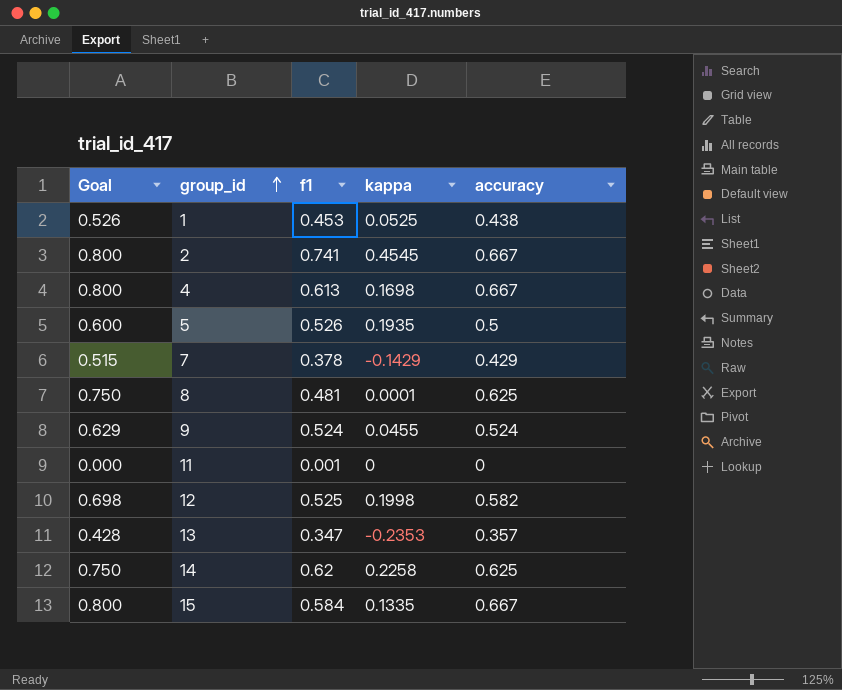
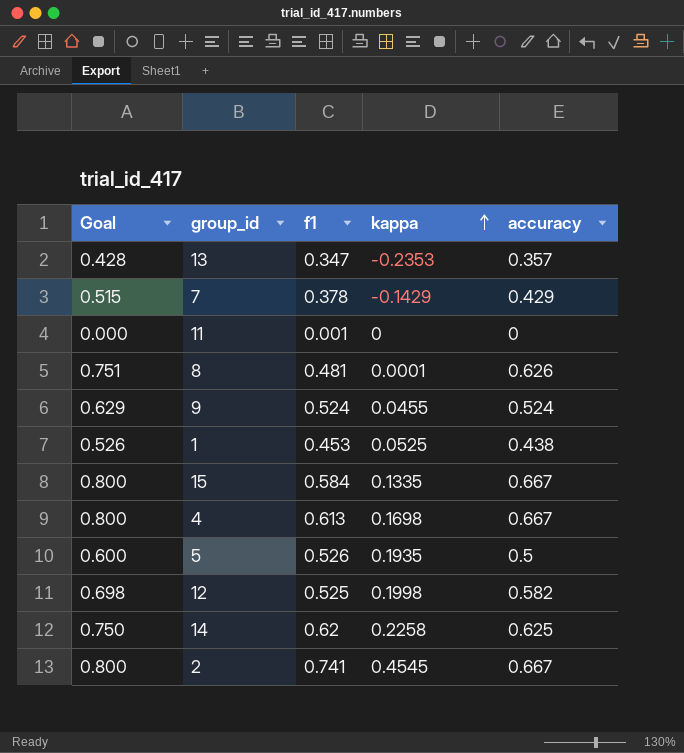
row order: group_id ascending -> kappa ascending
8 | Goal: 0.750 -> 0.751
8 | accuracy: 0.625 -> 0.626

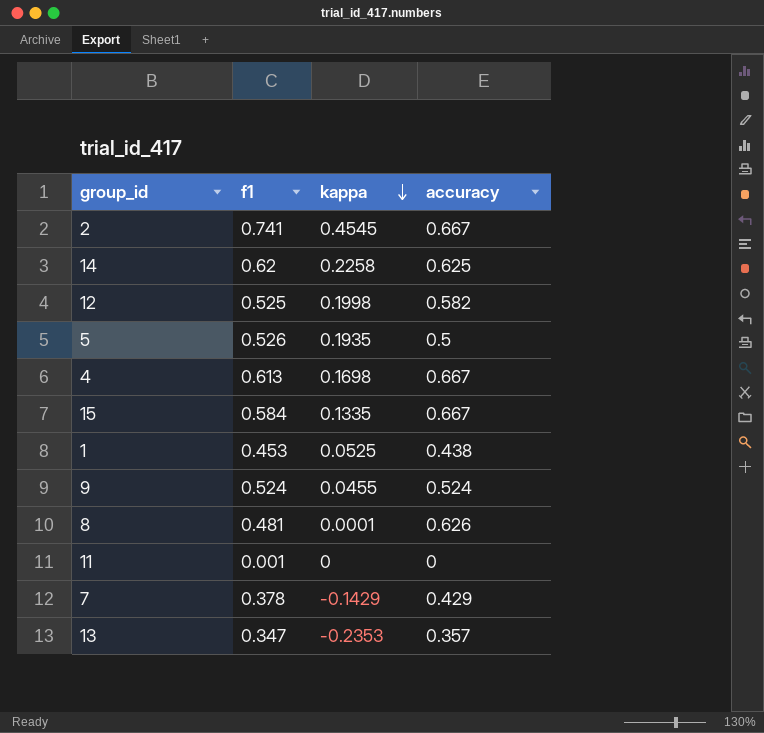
row order: kappa ascending -> kappa descending
column Goal | formula: [accuracy] * 1.2 -> none

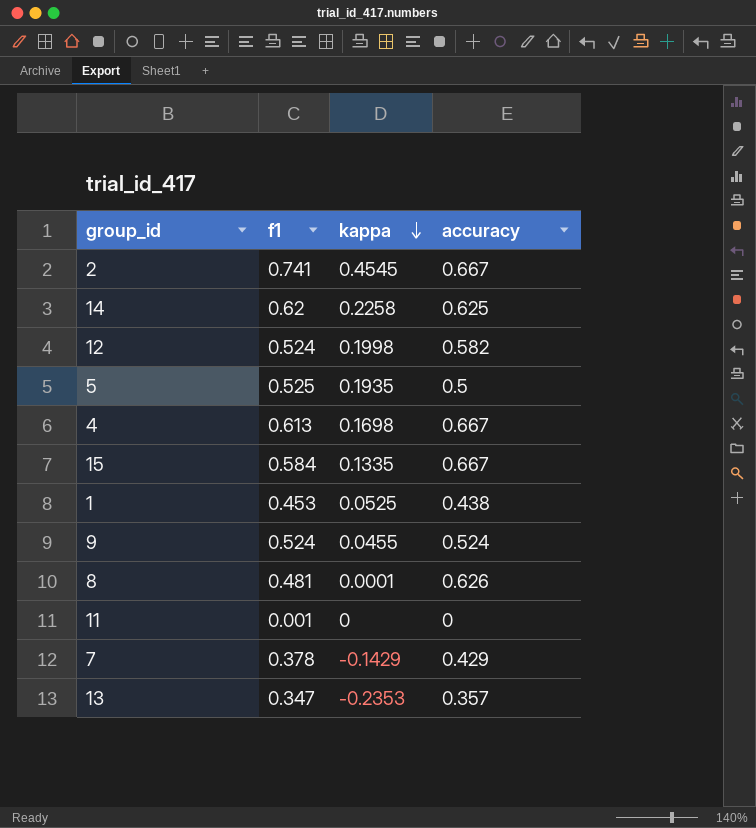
12 | f1: 0.525 -> 0.524
5 | f1: 0.526 -> 0.525

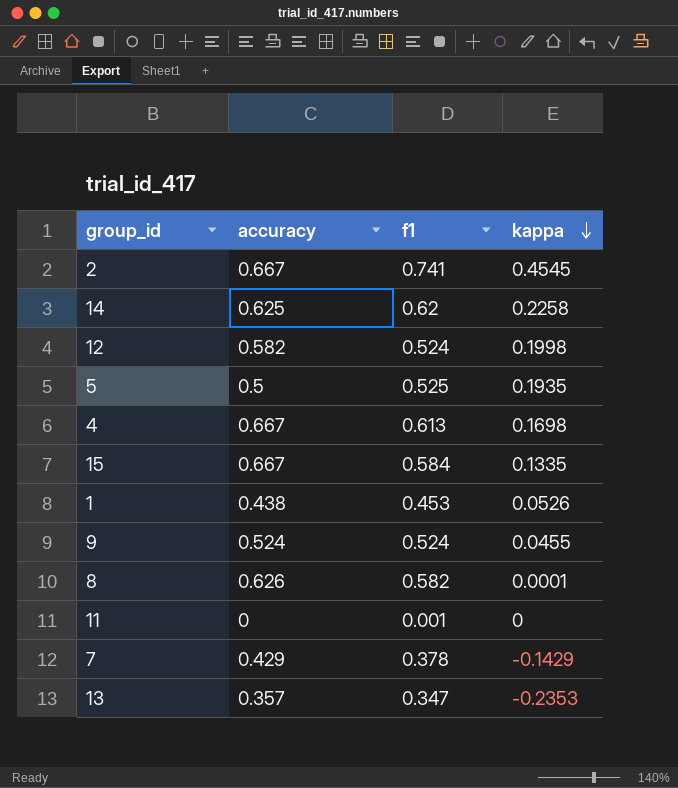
column accuracy | position: 4 -> 2
1 | kappa: 0.0525 -> 0.0526
8 | f1: 0.481 -> 0.582

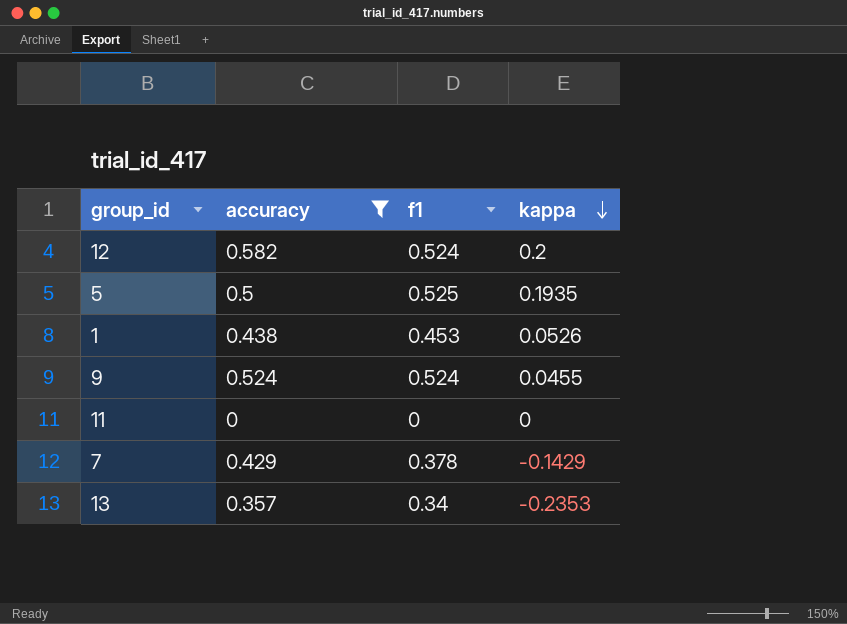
filter: none -> accuracy <= 0.582
12 | kappa: 0.1998 -> 0.2
11 | f1: 0.001 -> 0
13 | f1: 0.347 -> 0.34

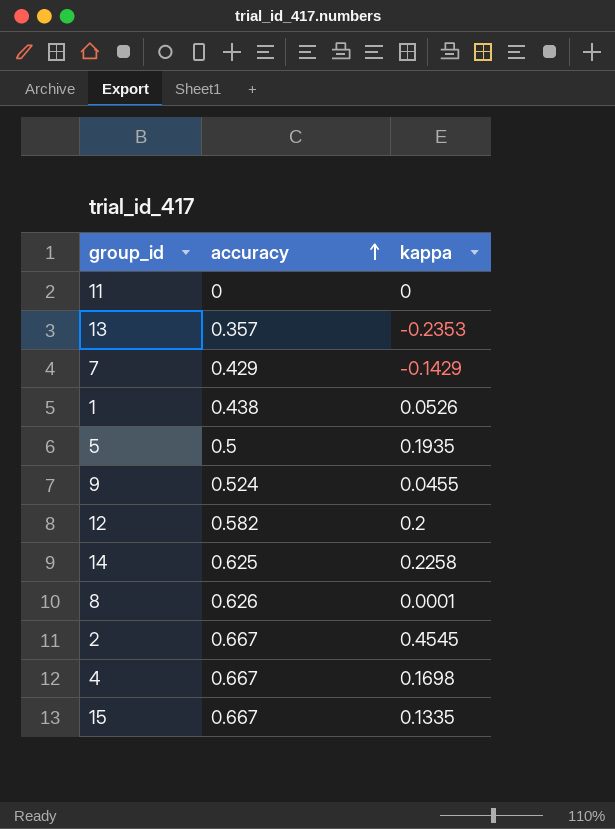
filter: accuracy <= 0.582 -> none
row order: kappa descending -> accuracy ascending
column f1 | position: 3 -> none

